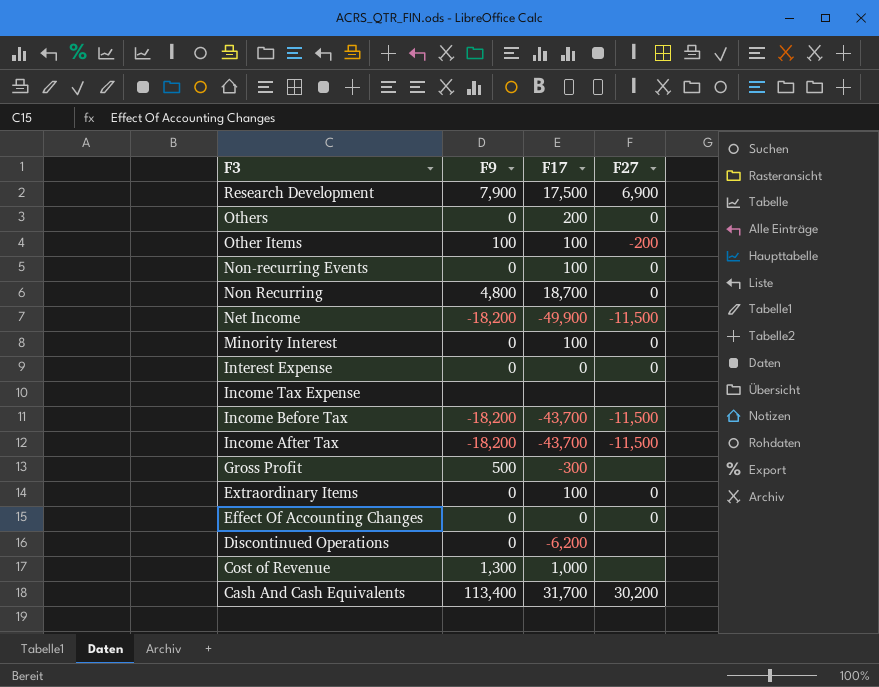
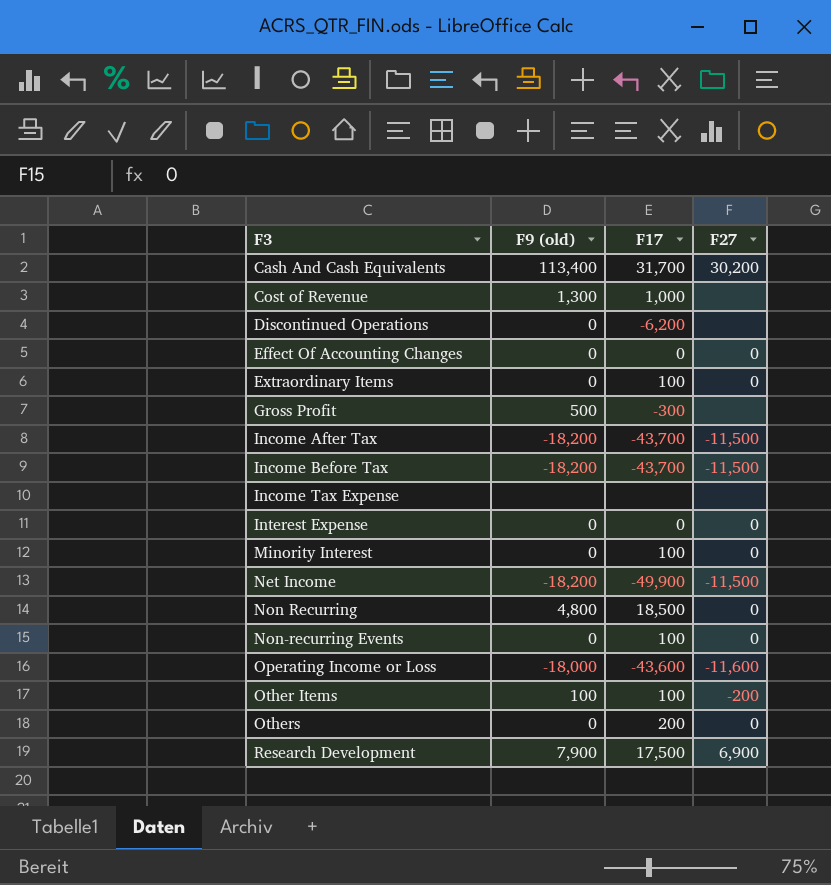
row order: F3 descending -> F3 ascending
column name: F9 -> F9 (old)
Non Recurring | F17: 18,700 -> 18,500
row Operating Income or Loss: none -> -18,000 | -43,600 | -11,600

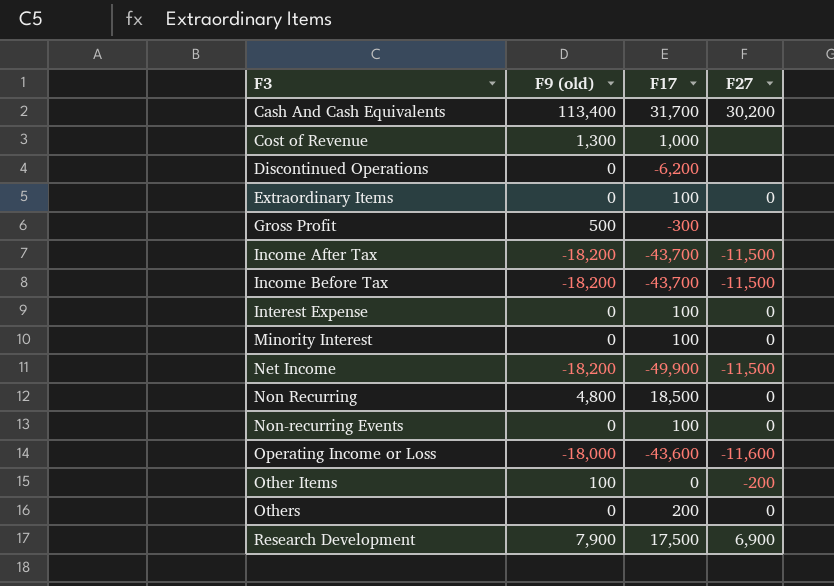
row Effect Of Accounting Changes: 0 | 0 | 0 -> none
row Income Tax Expense: none | none | none -> none
Interest Expense | F17: 0 -> 100
Other Items | F17: 100 -> 0

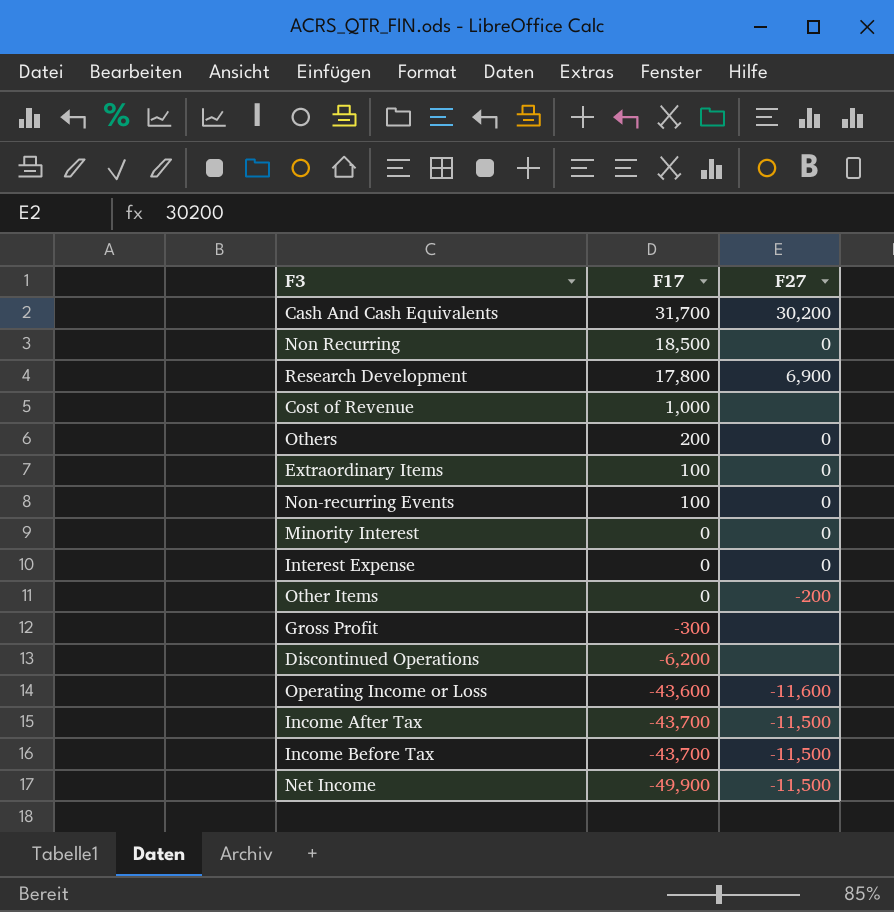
row order: F3 ascending -> F17 descending
column F9 (old) | position: 2 -> none
Research Development | F17: 17,500 -> 17,800
Minority Interest | F17: 100 -> 0
Interest Expense | F17: 100 -> 0

